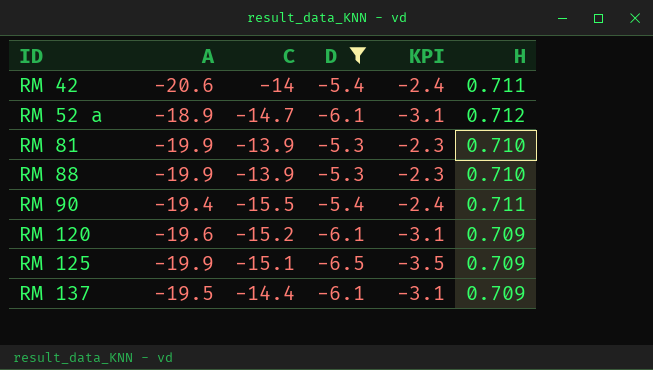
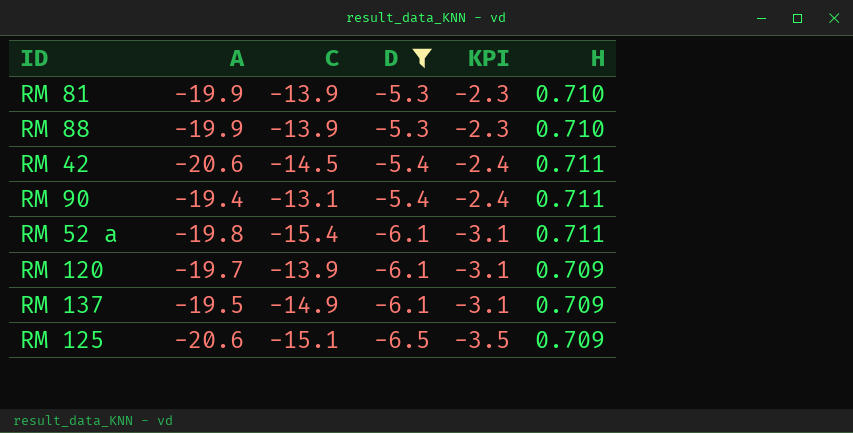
row order: ID ascending -> D descending
RM 42 | C: -14 -> -14.5
RM 90 | C: -15.5 -> -13.1
RM 52 a | A: -18.9 -> -19.8
RM 52 a | C: -14.7 -> -15.4
RM 52 a | H: 0.712 -> 0.711
RM 120 | A: -19.6 -> -19.7
RM 120 | C: -15.2 -> -13.9
RM 137 | C: -14.4 -> -14.9
RM 125 | A: -19.9 -> -20.6

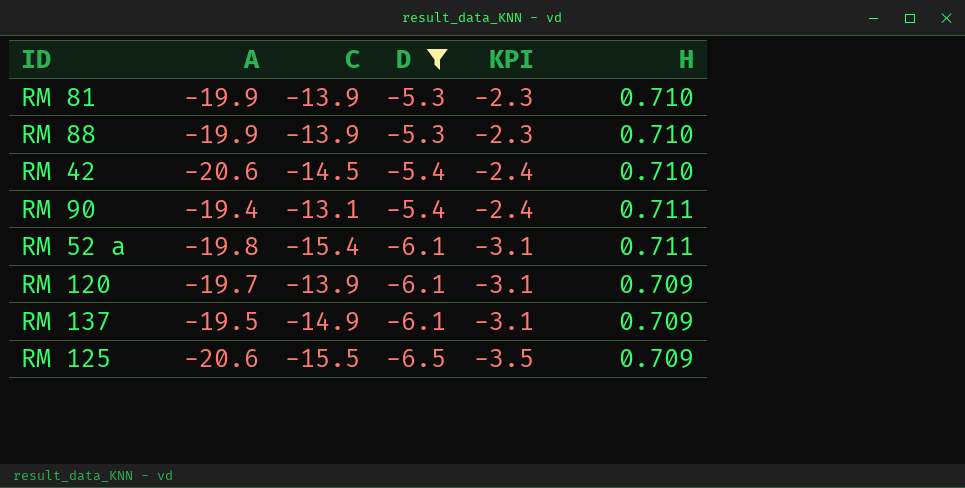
RM 42 | H: 0.711 -> 0.710
RM 125 | C: -15.1 -> -15.5

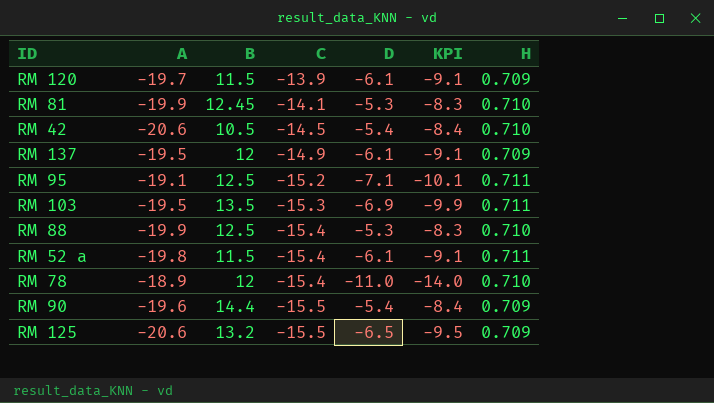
filter: D >= -6.5 -> none
row order: D descending -> C descending
column B | position: none -> 3
column KPI | formula: [D] + 3 -> [D] - 3
RM 81 | C: -13.9 -> -14.1
RM 88 | C: -13.9 -> -15.4
RM 90 | A: -19.4 -> -19.6
RM 90 | C: -13.1 -> -15.5
RM 90 | H: 0.711 -> 0.709

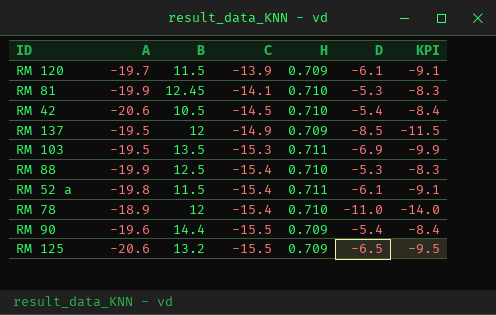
column H | position: 7 -> 5
row RM 95: -19.1 | 12.5 | -15.2 | -7.1 | -10.1 | 0.711 -> none
RM 137 | D: -6.1 -> -8.5
RM 137 | KPI: -9.1 -> -11.5

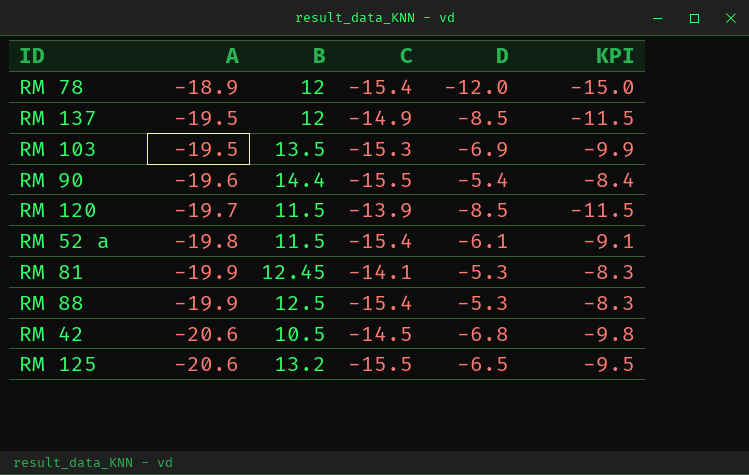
row order: C descending -> A descending
column H | position: 5 -> none
RM 78 | D: -11.0 -> -12.0
RM 78 | KPI: -14.0 -> -15.0
RM 120 | D: -6.1 -> -8.5
RM 120 | KPI: -9.1 -> -11.5
RM 42 | D: -5.4 -> -6.8
RM 42 | KPI: -8.4 -> -9.8

